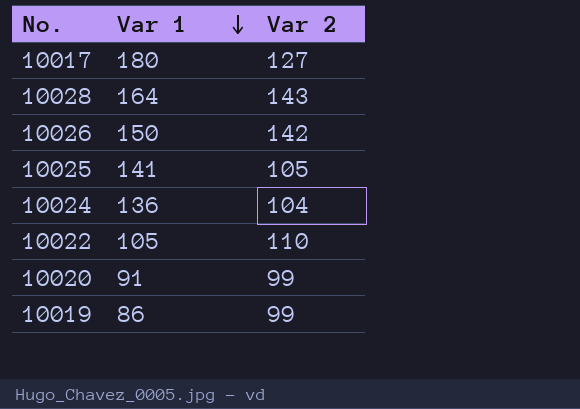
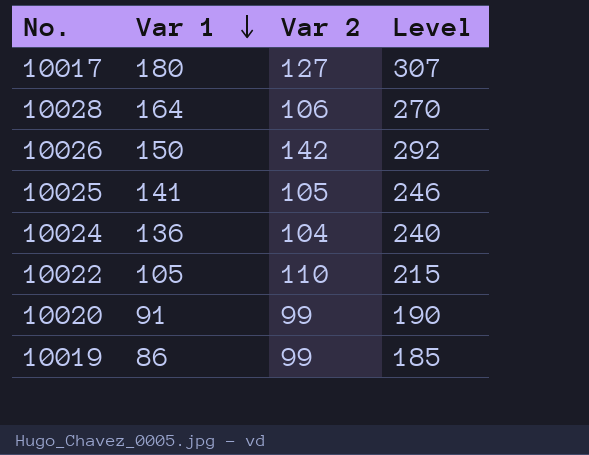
column Level | formula: none -> [Var 1] + [Var 2]
10028 | Var 2: 143 -> 106

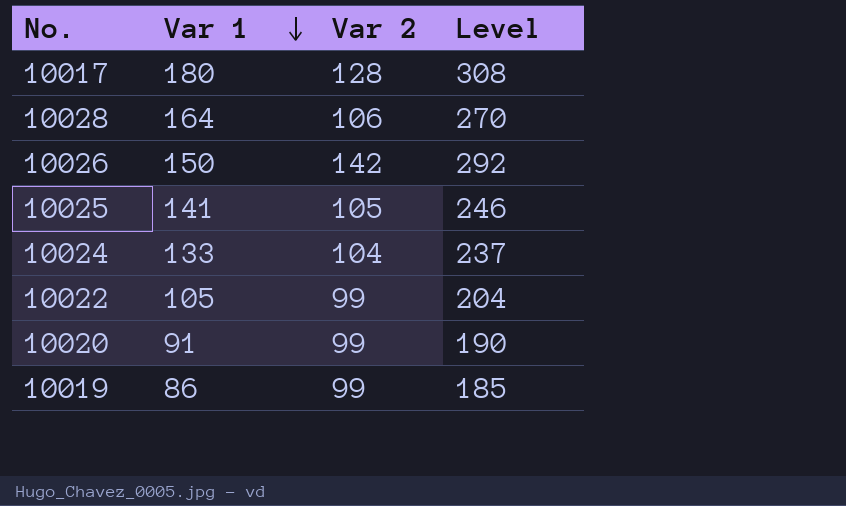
10017 | Var 2: 127 -> 128
10017 | Level: 307 -> 308
10024 | Var 1: 136 -> 133
10024 | Level: 240 -> 237
10022 | Var 2: 110 -> 99
10022 | Level: 215 -> 204

